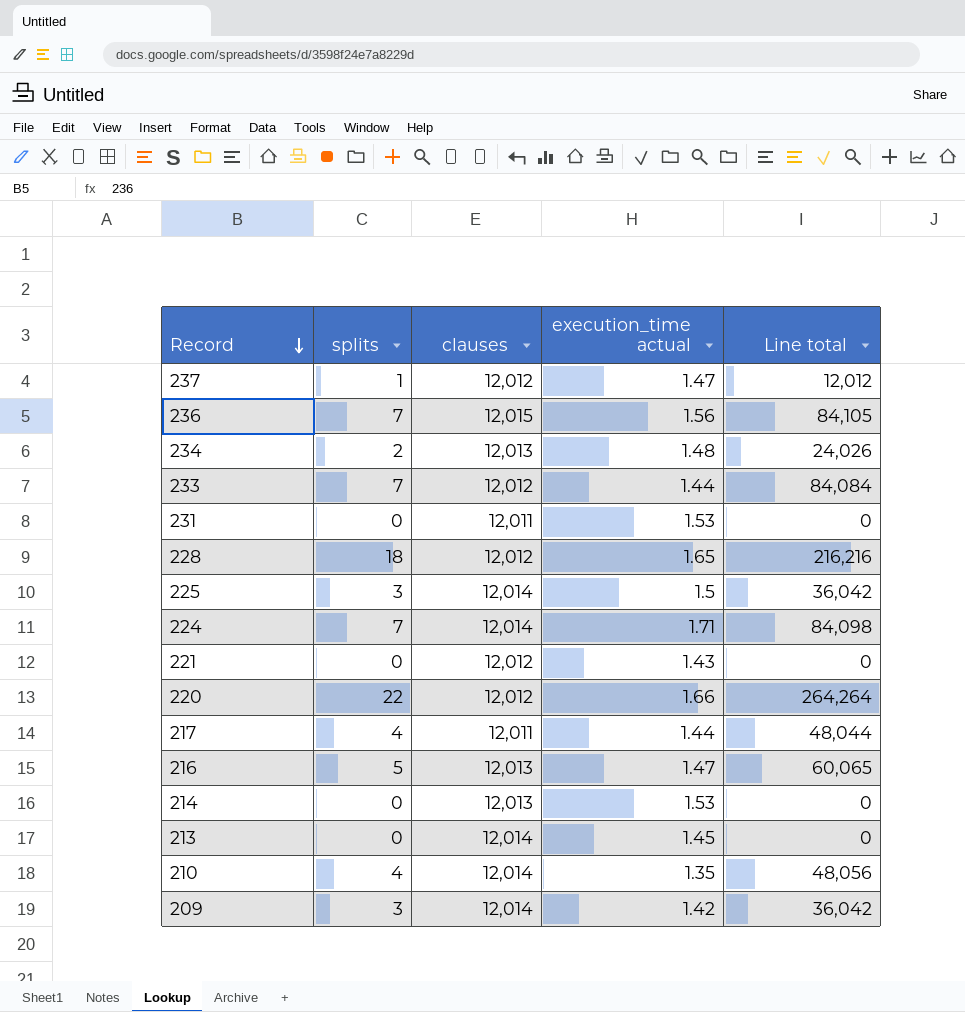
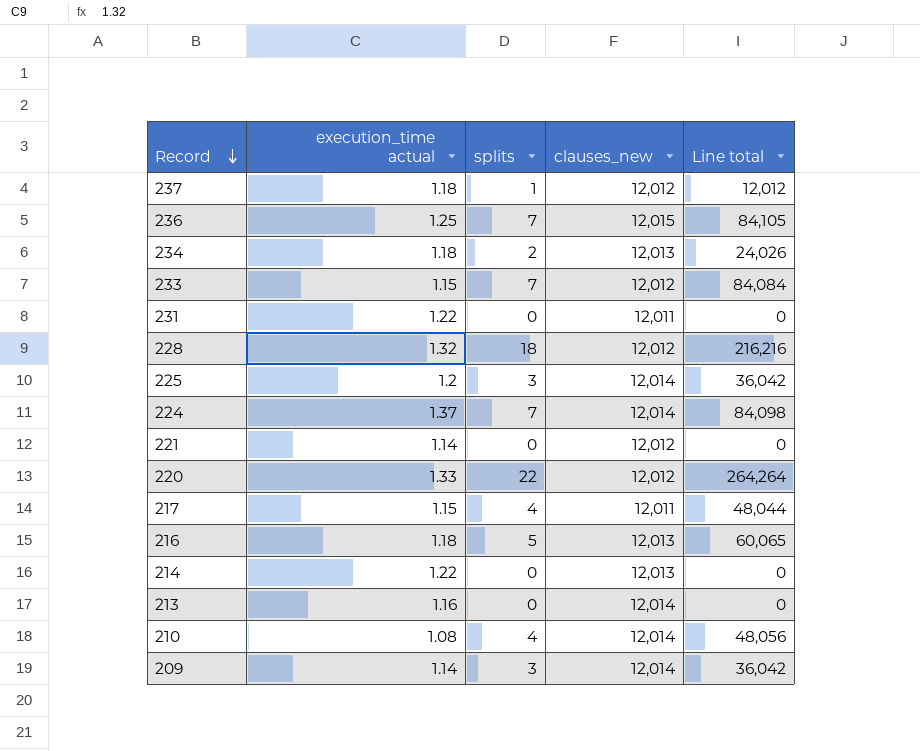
column execution_time actual | position: 4 -> 2
column name: clauses -> clauses_new
237 | execution_time actual: 1.47 -> 1.18
236 | execution_time actual: 1.56 -> 1.25
234 | execution_time actual: 1.48 -> 1.18
233 | execution_time actual: 1.44 -> 1.15
231 | execution_time actual: 1.53 -> 1.22
228 | execution_time actual: 1.65 -> 1.32
225 | execution_time actual: 1.5 -> 1.2
224 | execution_time actual: 1.71 -> 1.37
221 | execution_time actual: 1.43 -> 1.14
220 | execution_time actual: 1.66 -> 1.33
217 | execution_time actual: 1.44 -> 1.15
216 | execution_time actual: 1.47 -> 1.18
214 | execution_time actual: 1.53 -> 1.22
213 | execution_time actual: 1.45 -> 1.16
210 | execution_time actual: 1.35 -> 1.08
209 | execution_time actual: 1.42 -> 1.14

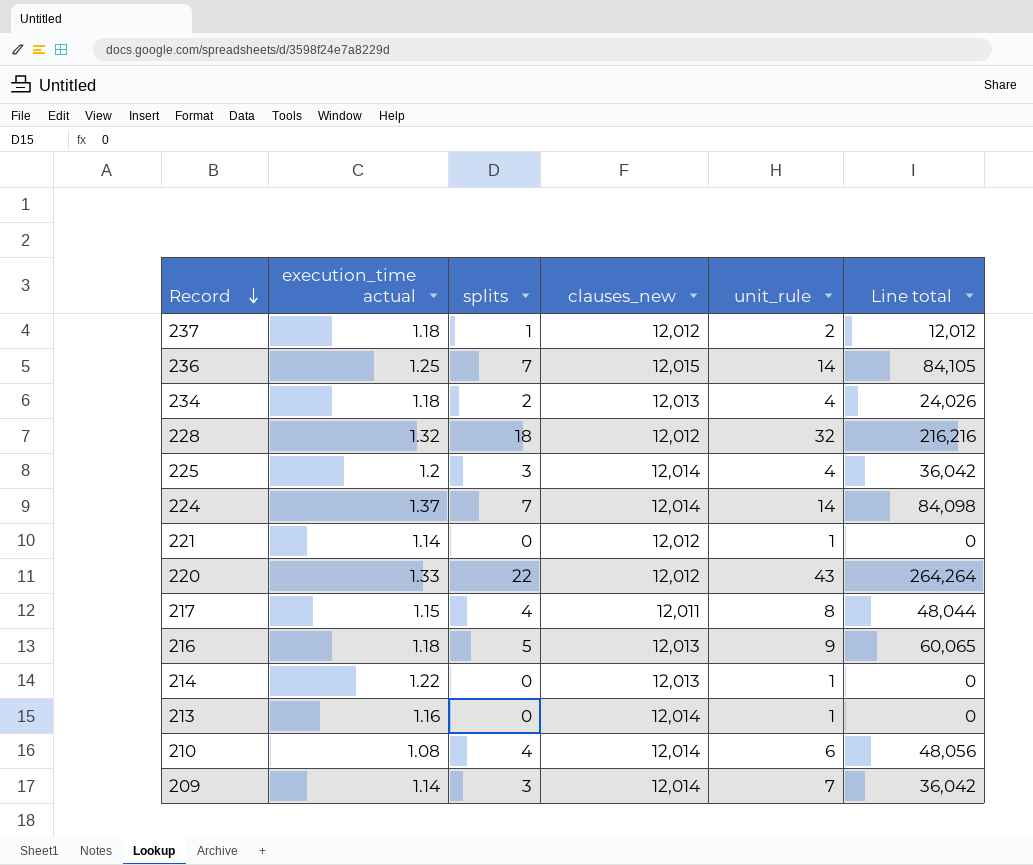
column unit_rule | position: none -> 5
row 233: 1.15 | 7 | 12,012 | 84,084 -> none
row 231: 1.22 | 0 | 12,011 | 0 -> none

